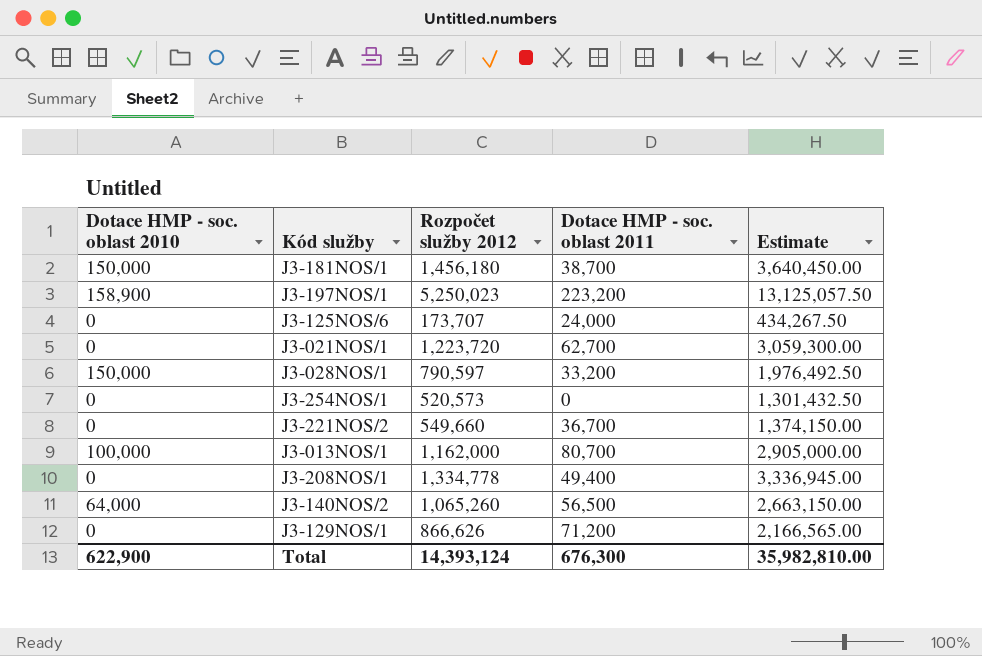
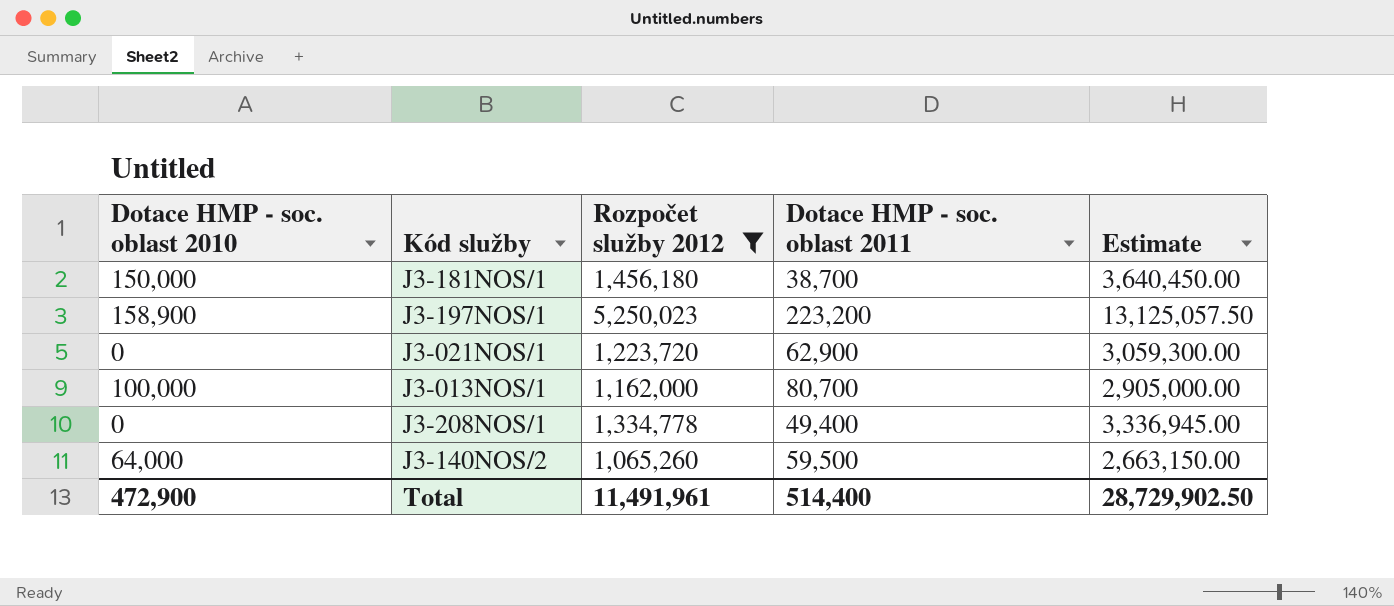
filter: none -> Rozpočet služby 2012 >= 1,065,260
J3-021NOS/1 | Dotace HMP - soc. oblast 2011: 62,700 -> 62,900
J3-140NOS/2 | Dotace HMP - soc. oblast 2011: 56,500 -> 59,500
Total | Dotace HMP - soc. oblast 2010: 622,900 -> 472,900
Total | Rozpočet služby 2012: 14,393,124 -> 11,491,961
Total | Dotace HMP - soc. oblast 2011: 676,300 -> 514,400
Total | Estimate: 35,982,810.00 -> 28,729,902.50

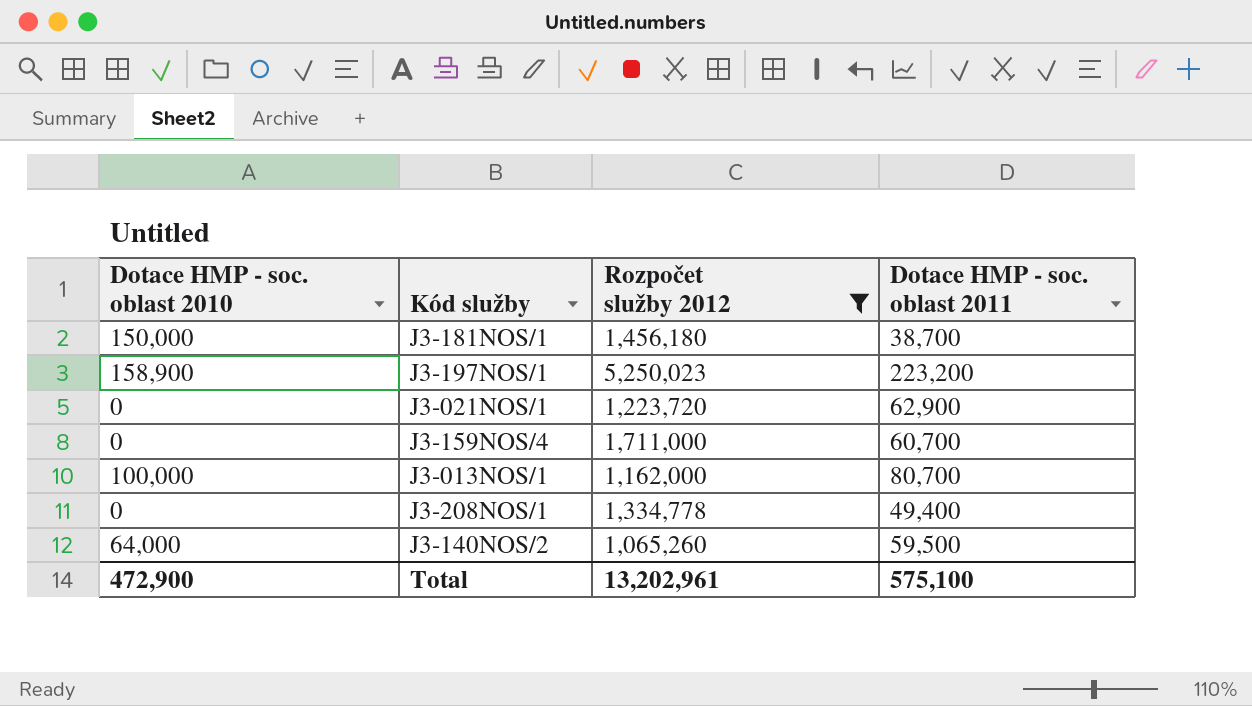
column Estimate | formula: [Rozpočet služby 2012] * 2.5 -> none
row J3-159NOS/4: none -> 0 | 1,711,000 | 60,700
Total | Rozpočet služby 2012: 11,491,961 -> 13,202,961
Total | Dotace HMP - soc. oblast 2011: 514,400 -> 575,100

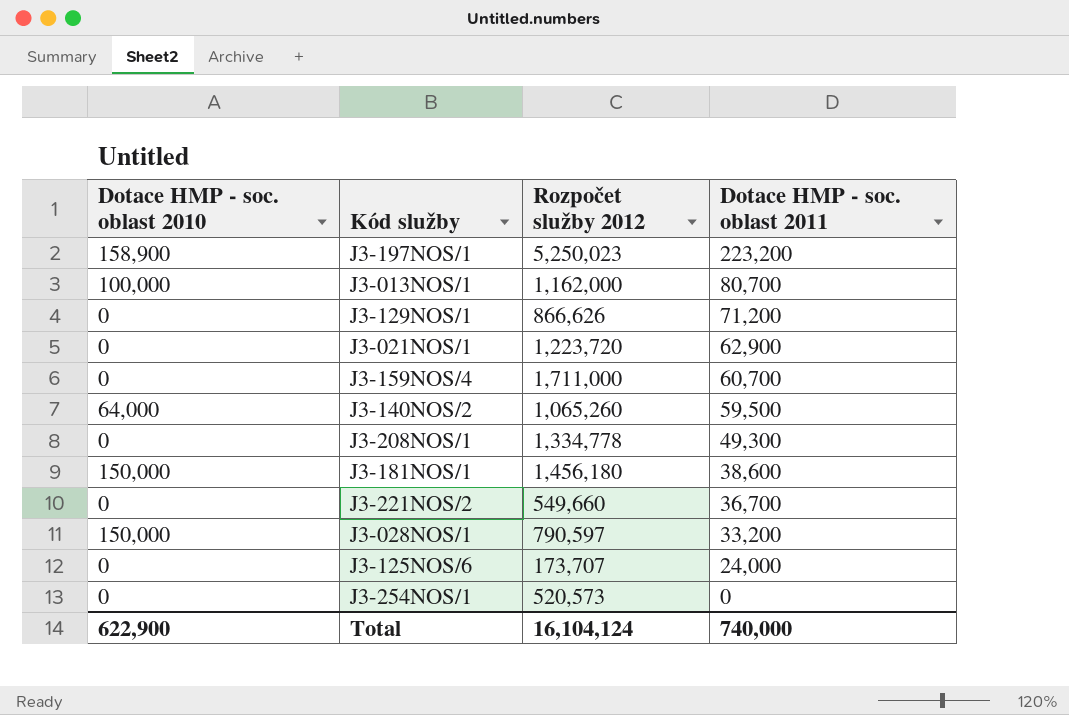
filter: Rozpočet služby 2012 >= 1,065,260 -> none
row order: none -> Dotace HMP - soc. oblast 2011 descending
J3-208NOS/1 | Dotace HMP - soc. oblast 2011: 49,400 -> 49,300
J3-181NOS/1 | Dotace HMP - soc. oblast 2011: 38,700 -> 38,600
Total | Dotace HMP - soc. oblast 2010: 472,900 -> 622,900
Total | Rozpočet služby 2012: 13,202,961 -> 16,104,124
Total | Dotace HMP - soc. oblast 2011: 575,100 -> 740,000

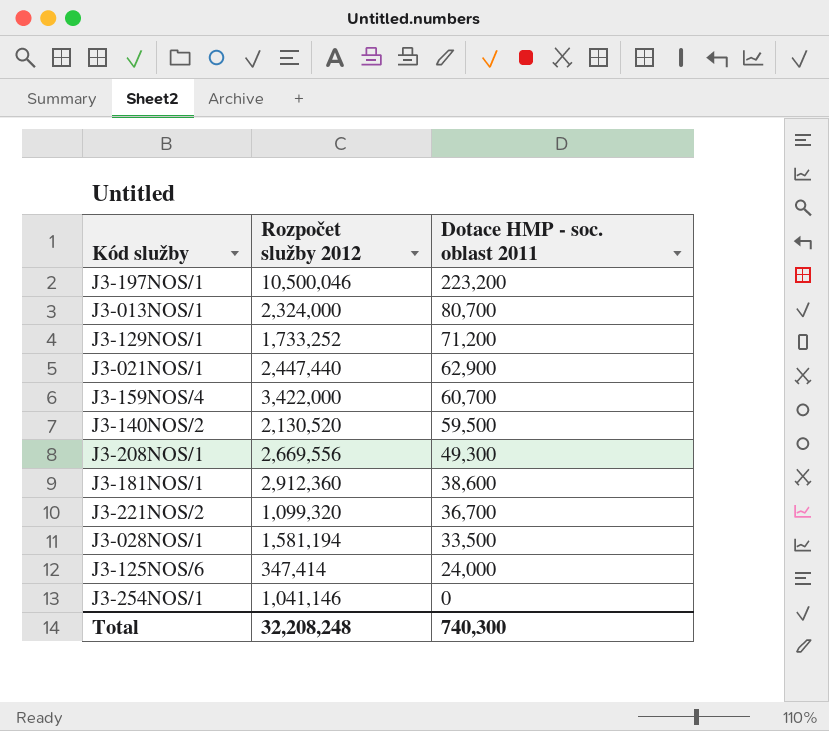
column Dotace HMP - soc. oblast 2010 | position: 1 -> none
J3-197NOS/1 | Rozpočet služby 2012: 5,250,023 -> 10,500,046
J3-013NOS/1 | Rozpočet služby 2012: 1,162,000 -> 2,324,000
J3-129NOS/1 | Rozpočet služby 2012: 866,626 -> 1,733,252
J3-021NOS/1 | Rozpočet služby 2012: 1,223,720 -> 2,447,440
J3-159NOS/4 | Rozpočet služby 2012: 1,711,000 -> 3,422,000
J3-140NOS/2 | Rozpočet služby 2012: 1,065,260 -> 2,130,520
J3-208NOS/1 | Rozpočet služby 2012: 1,334,778 -> 2,669,556
J3-181NOS/1 | Rozpočet služby 2012: 1,456,180 -> 2,912,360
J3-221NOS/2 | Rozpočet služby 2012: 549,660 -> 1,099,320
J3-028NOS/1 | Rozpočet služby 2012: 790,597 -> 1,581,194
J3-028NOS/1 | Dotace HMP - soc. oblast 2011: 33,200 -> 33,500
J3-125NOS/6 | Rozpočet služby 2012: 173,707 -> 347,414
J3-254NOS/1 | Rozpočet služby 2012: 520,573 -> 1,041,146
Total | Rozpočet služby 2012: 16,104,124 -> 32,208,248
Total | Dotace HMP - soc. oblast 2011: 740,000 -> 740,300

